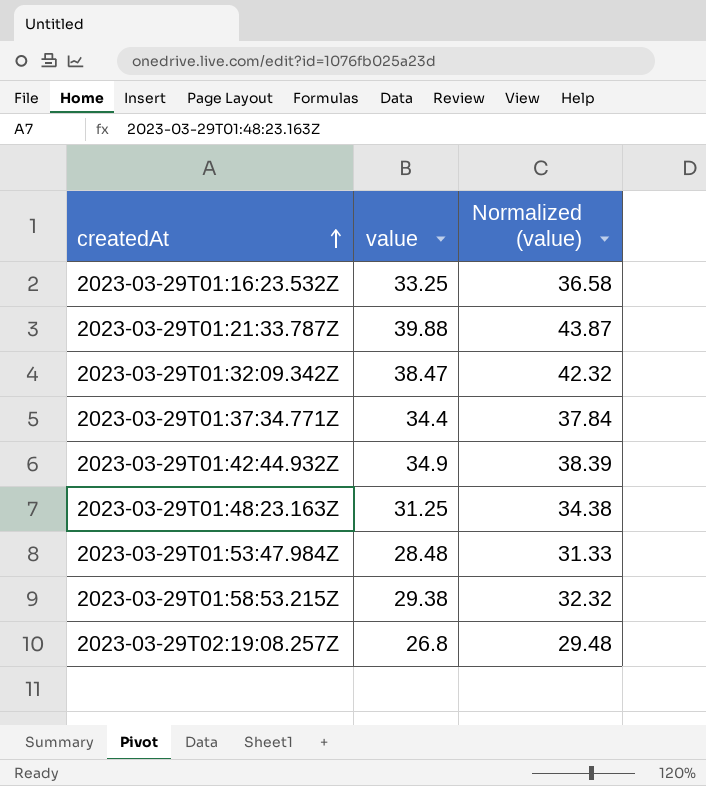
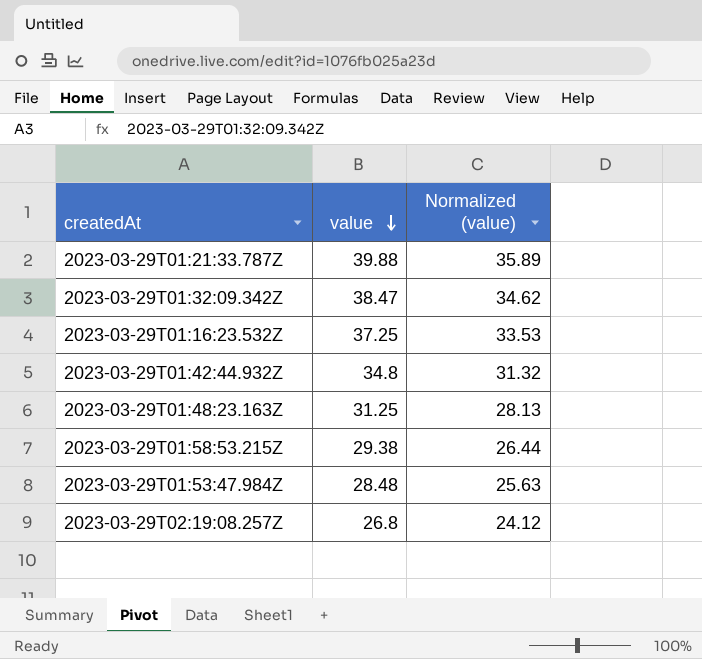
row order: createdAt ascending -> value descending
column Normalized (value) | formula: [value] * 1.1 -> [value] * 0.9
row 2023-03-29T01:37:34.771Z: 34.4 | 37.84 -> none
2023-03-29T01:16:23.532Z | value: 33.25 -> 37.25
2023-03-29T01:42:44.932Z | value: 34.9 -> 34.8

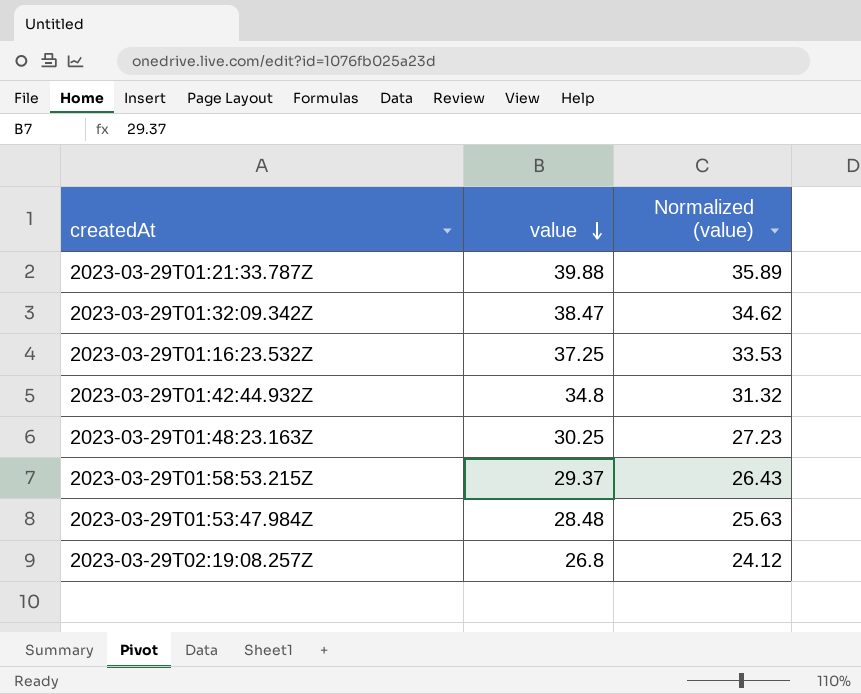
2023-03-29T01:48:23.163Z | value: 31.25 -> 30.25
2023-03-29T01:48:23.163Z | Normalized (value): 28.13 -> 27.23
2023-03-29T01:58:53.215Z | value: 29.38 -> 29.37
2023-03-29T01:58:53.215Z | Normalized (value): 26.44 -> 26.43

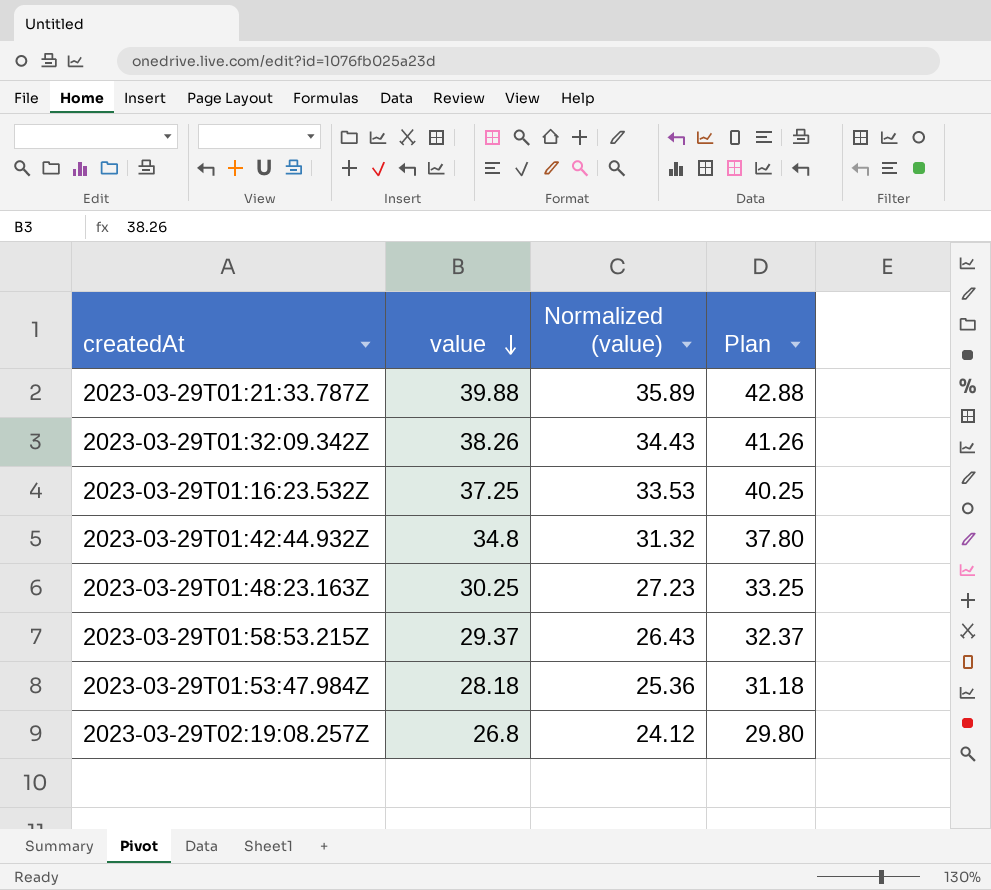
column Plan | formula: none -> [value] + 3
2023-03-29T01:32:09.342Z | value: 38.47 -> 38.26
2023-03-29T01:32:09.342Z | Normalized (value): 34.62 -> 34.43
2023-03-29T01:53:47.984Z | value: 28.48 -> 28.18
2023-03-29T01:53:47.984Z | Normalized (value): 25.63 -> 25.36

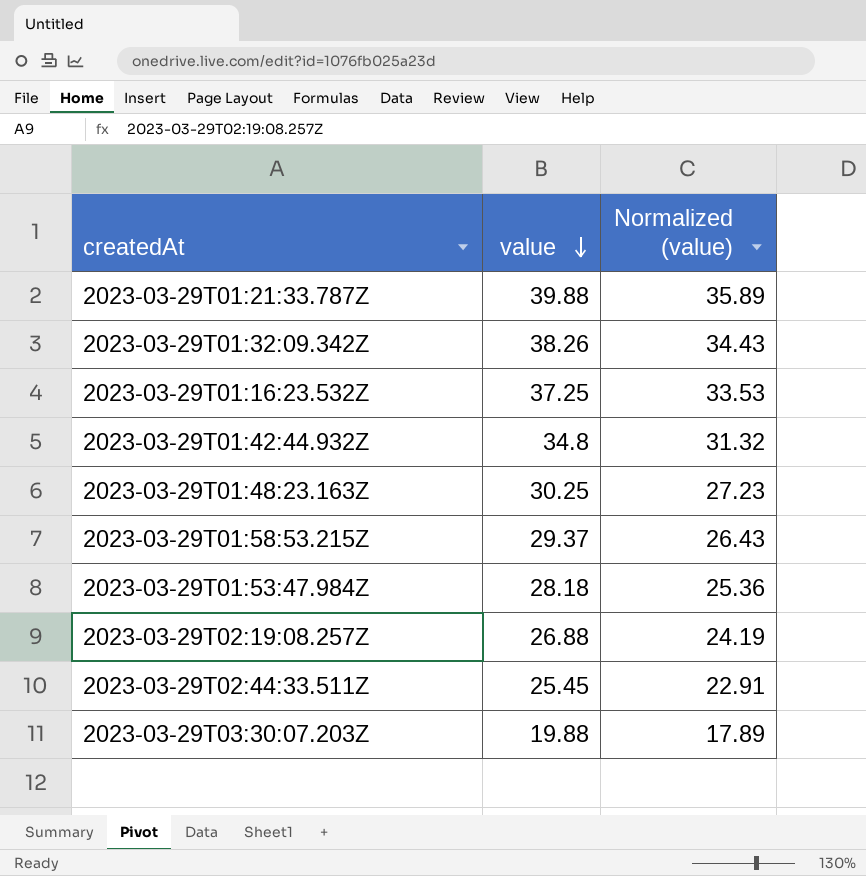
column Plan | formula: [value] + 3 -> none
2023-03-29T02:19:08.257Z | value: 26.8 -> 26.88
2023-03-29T02:19:08.257Z | Normalized (value): 24.12 -> 24.19
row 2023-03-29T02:44:33.511Z: none -> 25.45 | 22.91
row 2023-03-29T03:30:07.203Z: none -> 19.88 | 17.89

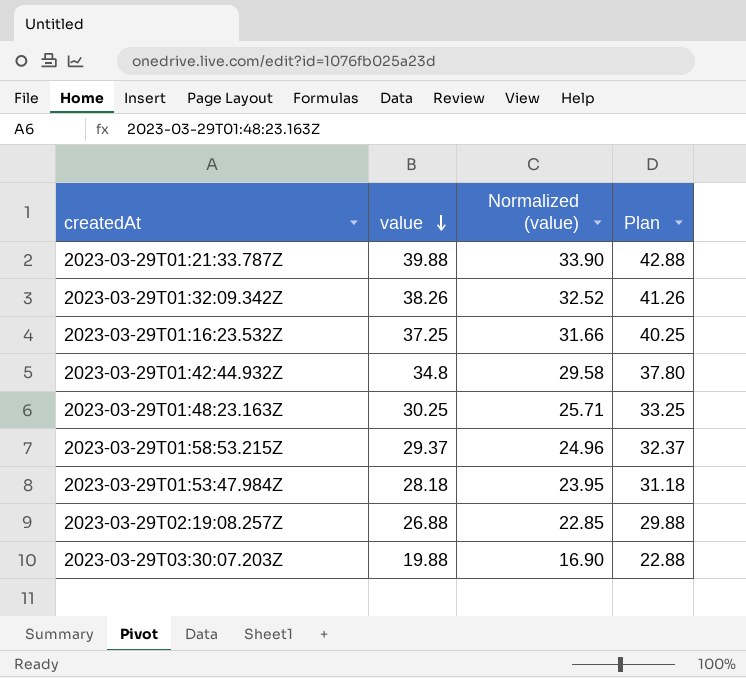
column Normalized (value) | formula: [value] * 0.9 -> [value] * 0.85
column Plan | formula: none -> [value] + 3
row 2023-03-29T02:44:33.511Z: 25.45 | 22.91 -> none

